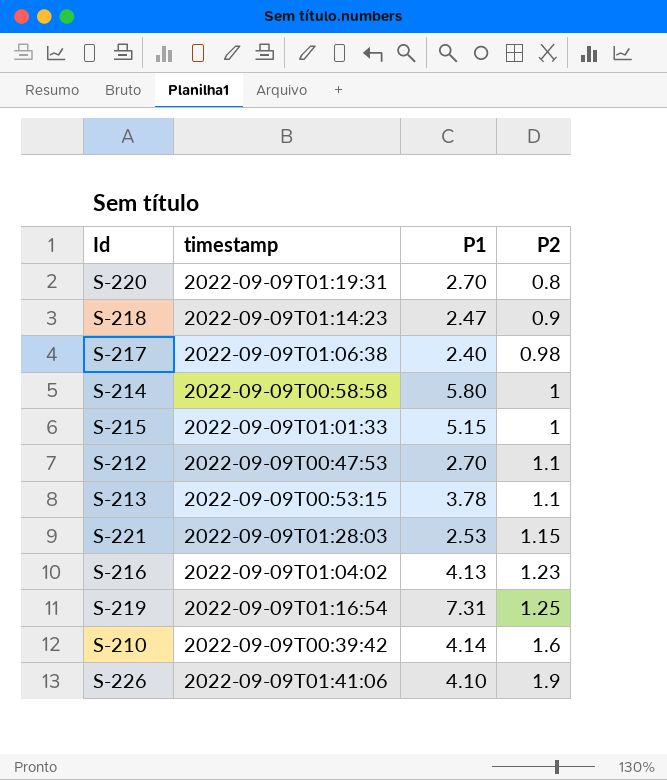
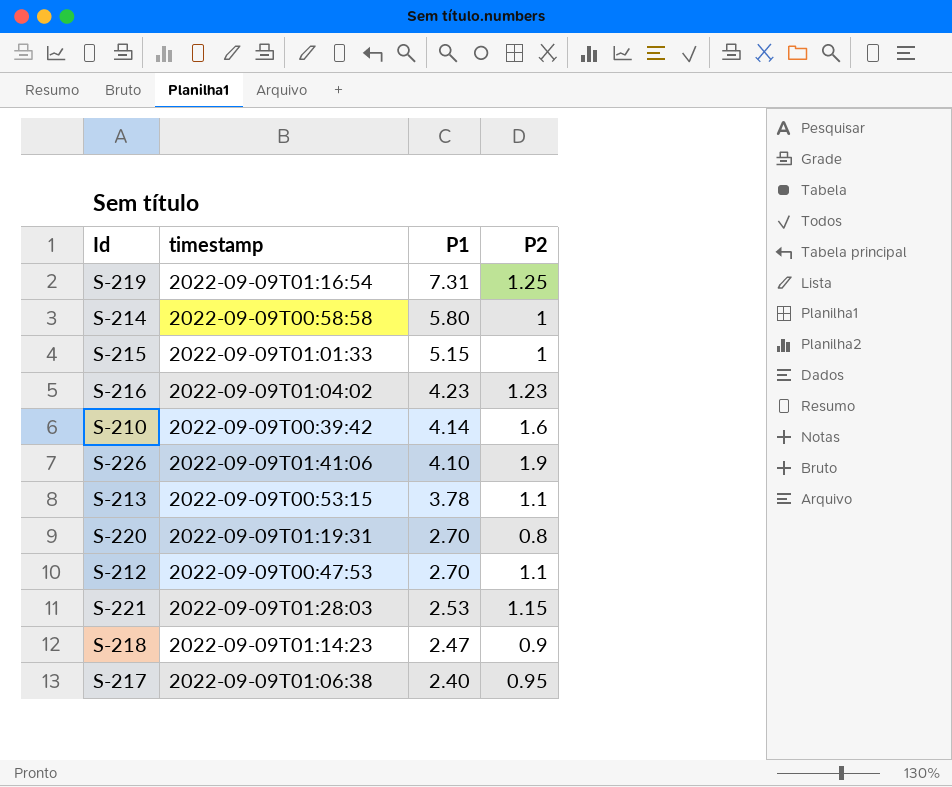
row order: P2 ascending -> P1 descending
S-216 | P1: 4.13 -> 4.23
S-217 | P2: 0.98 -> 0.95

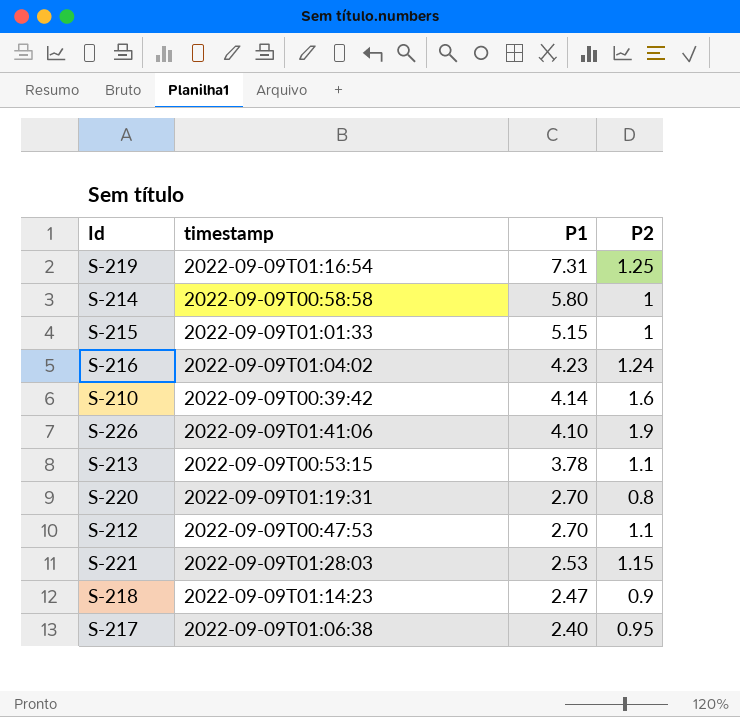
S-216 | P2: 1.23 -> 1.24

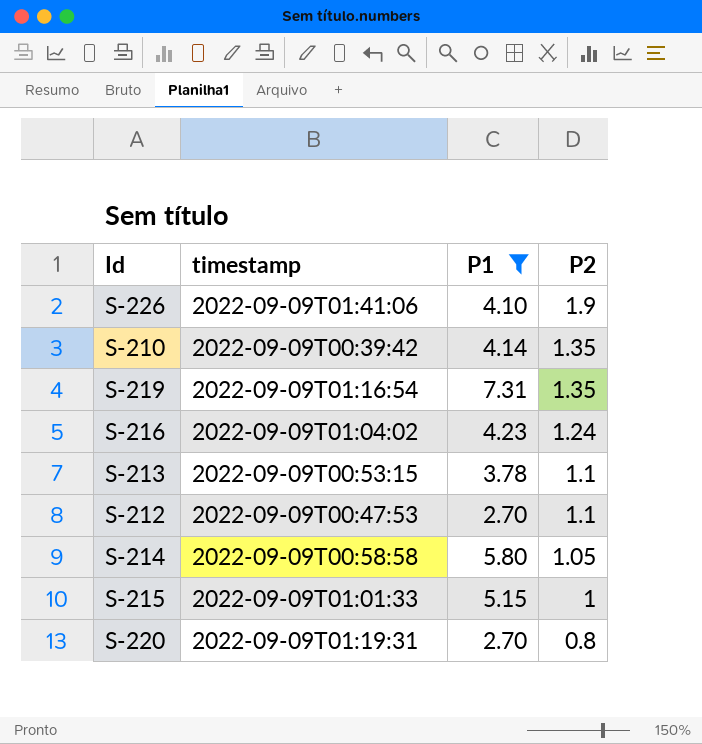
filter: none -> P1 >= 2.70
row order: P1 descending -> P2 descending
S-210 | P2: 1.6 -> 1.35
S-219 | P2: 1.25 -> 1.35
S-214 | P2: 1 -> 1.05

